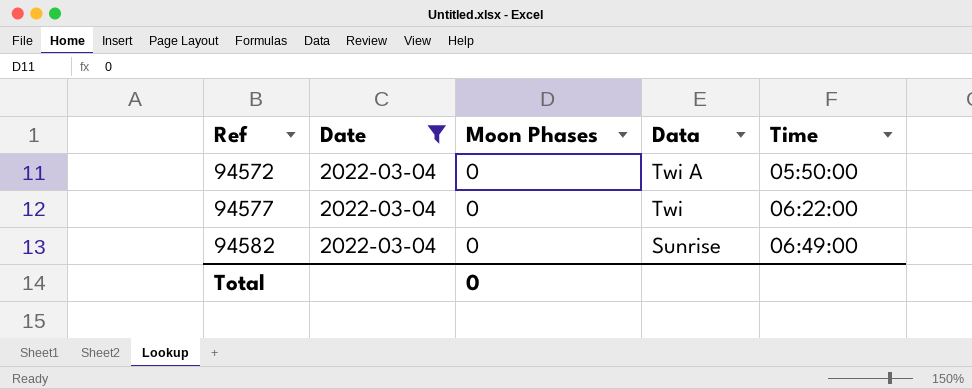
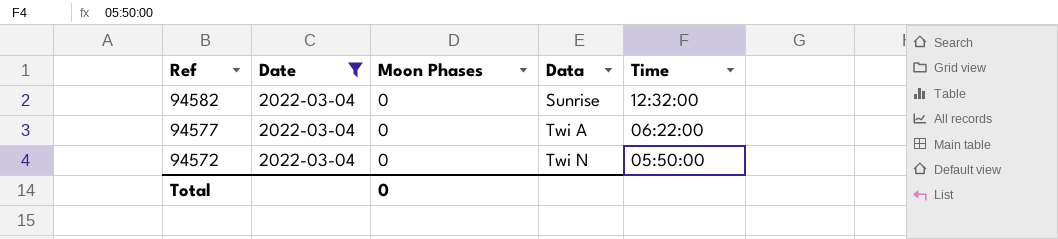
row order: Ref ascending -> Ref descending
94582 | Time: 06:49:00 -> 12:32:00
94577 | Data: Twi -> Twi A
94572 | Data: Twi A -> Twi N

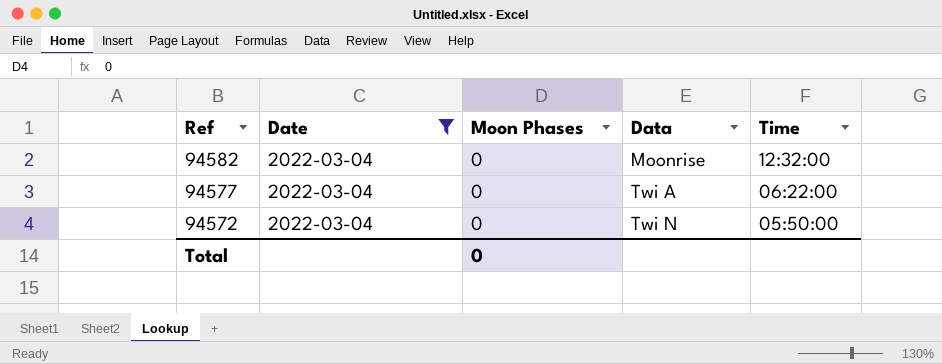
94582 | Data: Sunrise -> Moonrise

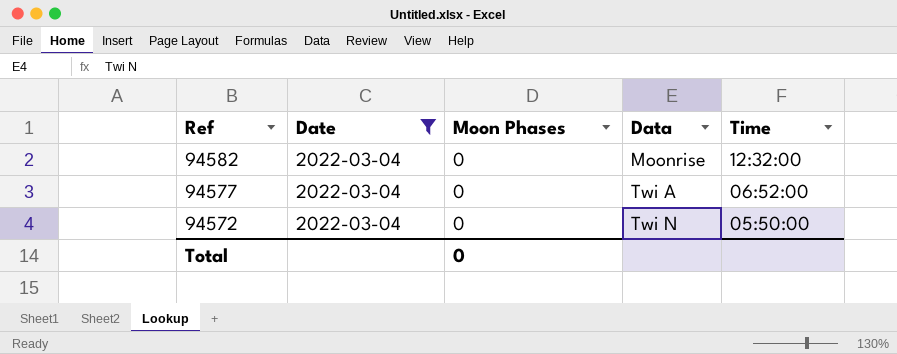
94577 | Time: 06:22:00 -> 06:52:00

